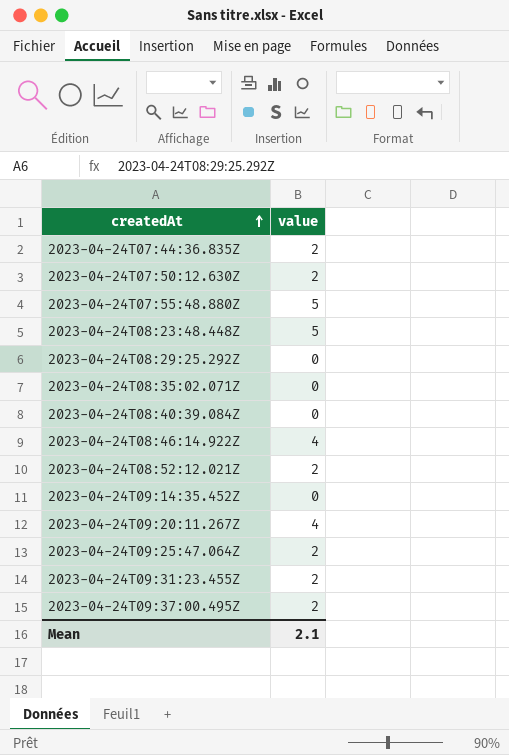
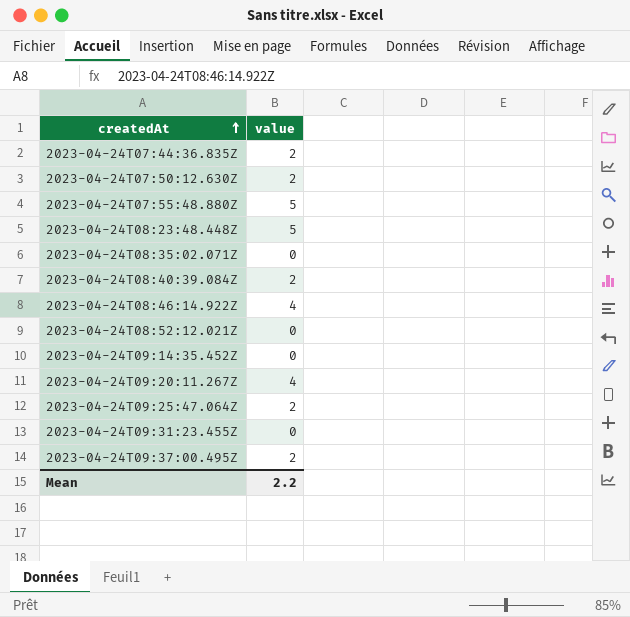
row 2023-04-24T08:29:25.292Z: 0 -> none
2023-04-24T08:40:39.084Z | value: 0 -> 2
2023-04-24T08:52:12.021Z | value: 2 -> 0
2023-04-24T09:31:23.455Z | value: 2 -> 0
Mean | value: 2.1 -> 2.2

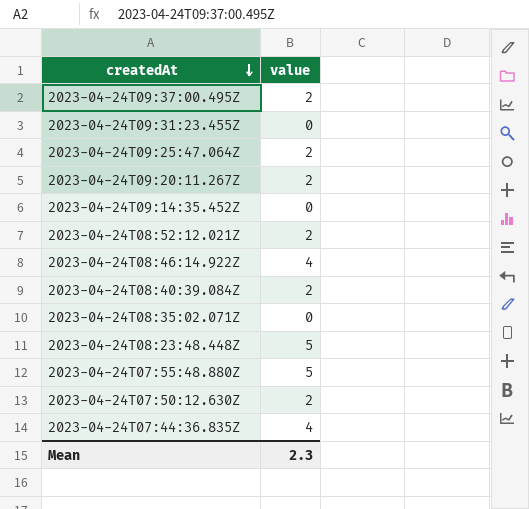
row order: createdAt ascending -> createdAt descending
2023-04-24T09:20:11.267Z | value: 4 -> 2
2023-04-24T08:52:12.021Z | value: 0 -> 2
2023-04-24T07:44:36.835Z | value: 2 -> 4
Mean | value: 2.2 -> 2.3

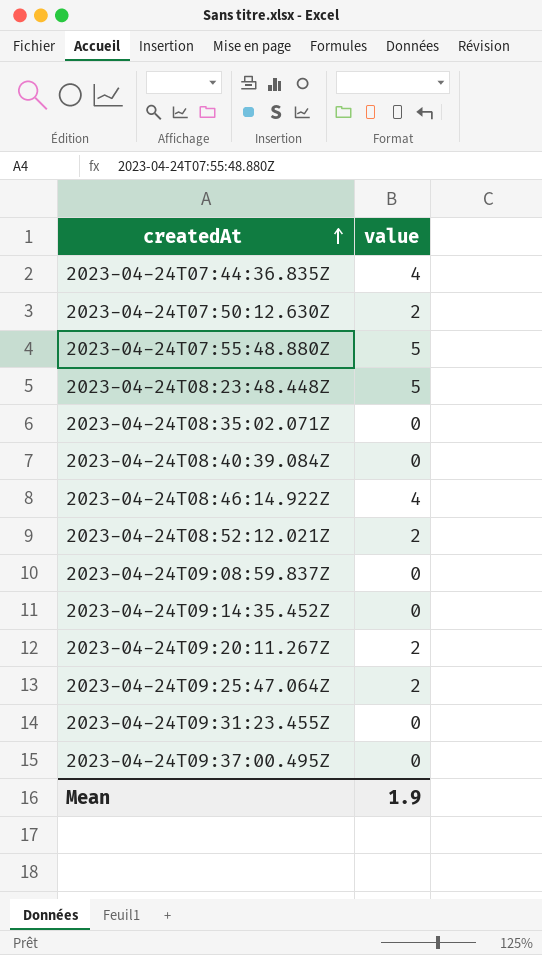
row order: createdAt descending -> createdAt ascending
2023-04-24T08:40:39.084Z | value: 2 -> 0
row 2023-04-24T09:08:59.837Z: none -> 0
2023-04-24T09:37:00.495Z | value: 2 -> 0
Mean | value: 2.3 -> 1.9

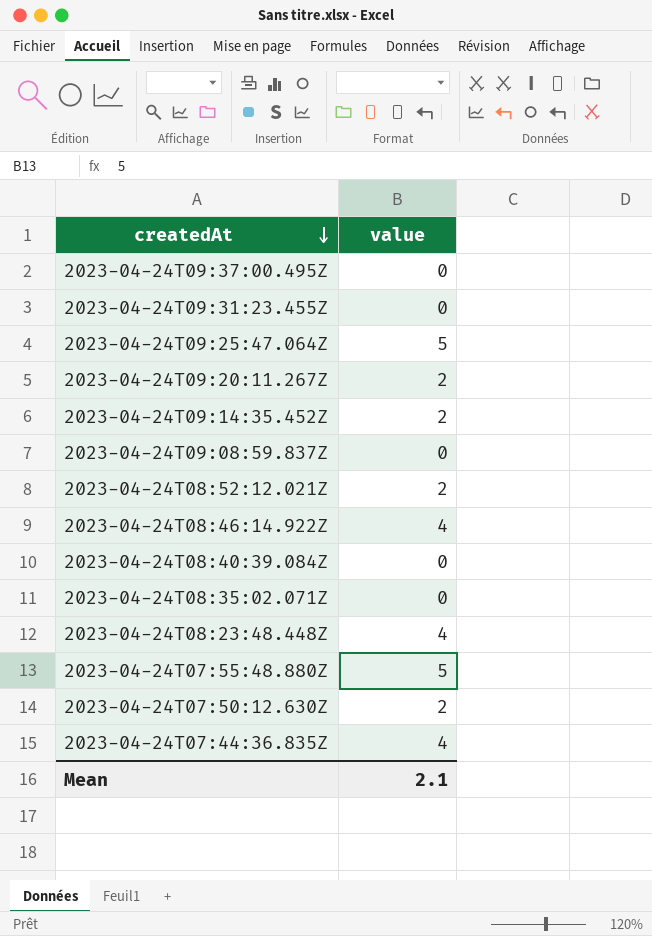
row order: createdAt ascending -> createdAt descending
2023-04-24T09:25:47.064Z | value: 2 -> 5
2023-04-24T09:14:35.452Z | value: 0 -> 2
2023-04-24T08:23:48.448Z | value: 5 -> 4
Mean | value: 1.9 -> 2.1

